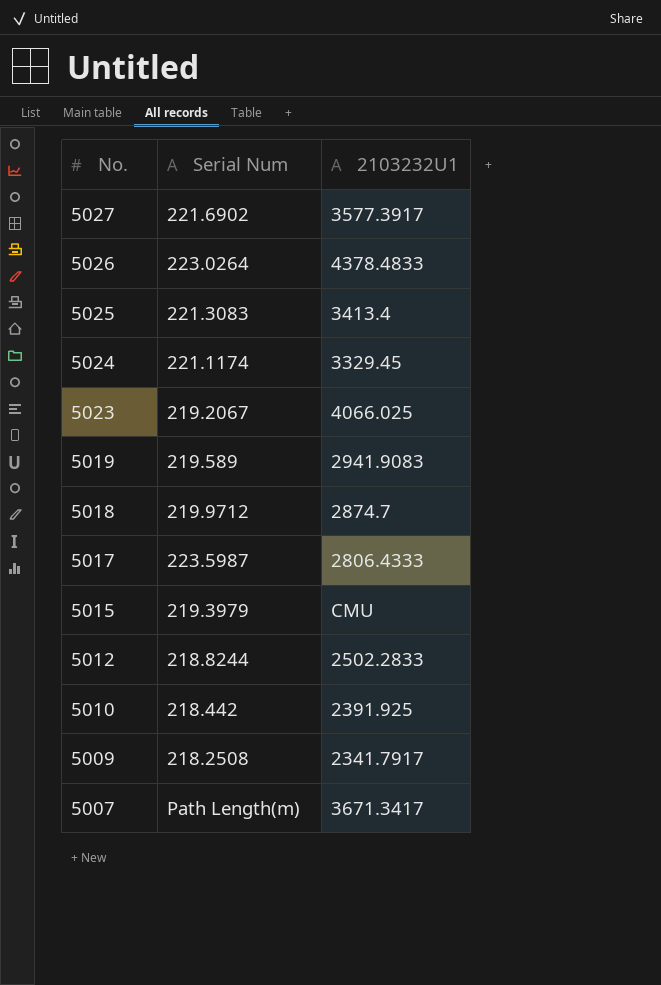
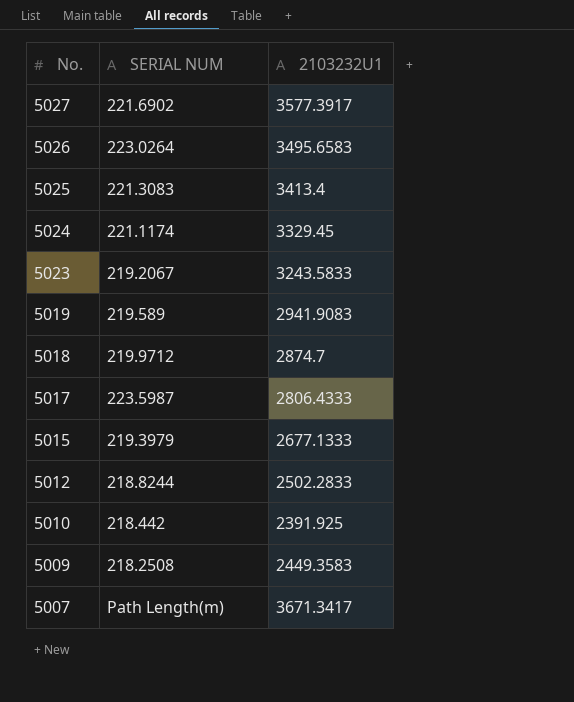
column name: Serial Num -> SERIAL NUM
5026 | 2103232U1: 4378.4833 -> 3495.6583
5023 | 2103232U1: 4066.025 -> 3243.5833
5015 | 2103232U1: CMU -> 2677.1333
5009 | 2103232U1: 2341.7917 -> 2449.3583

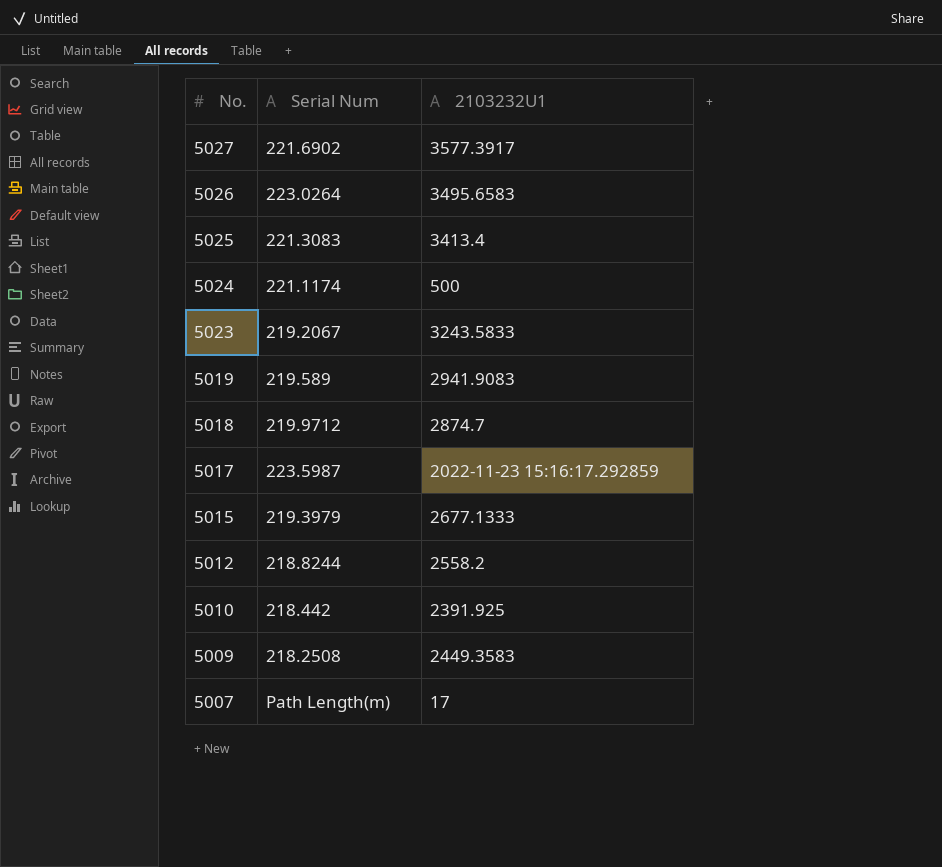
column name: SERIAL NUM -> Serial Num
5024 | 2103232U1: 3329.45 -> 500
5017 | 2103232U1: 2806.4333 -> 2022-11-23 15:16:17.292859
5012 | 2103232U1: 2502.2833 -> 2558.2
5007 | 2103232U1: 3671.3417 -> 17

